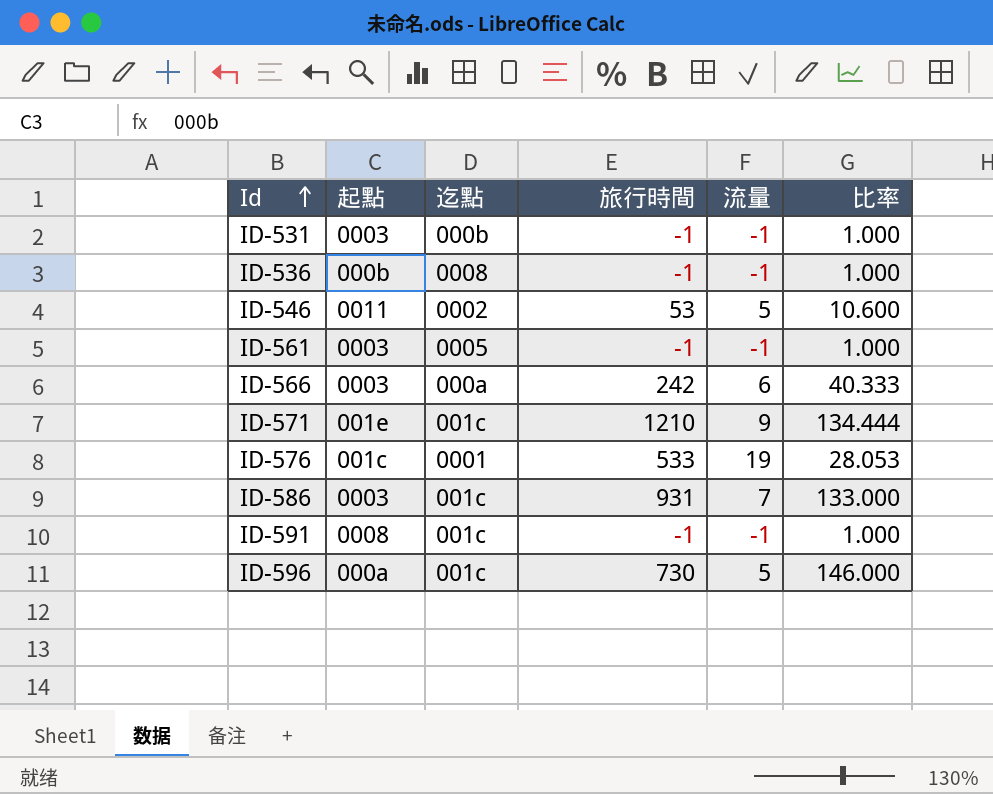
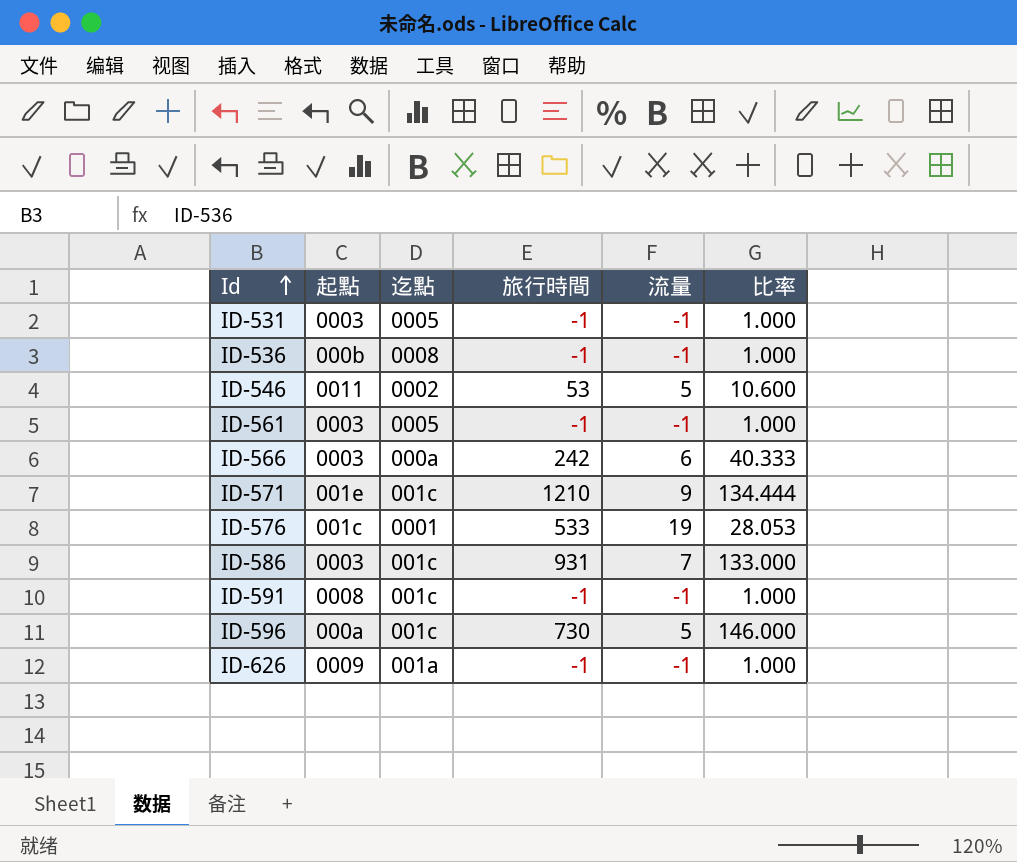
ID-531 | 迄點: 000b -> 0005
row ID-626: none -> 0009 | 001a | -1 | -1 | 1.000

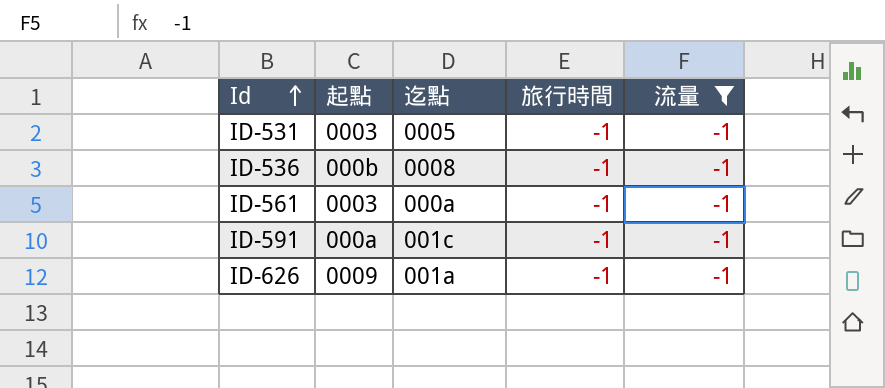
filter: none -> 流量 = -1
column 比率 | formula: [旅行時間] / [流量] -> none
ID-561 | 迄點: 0005 -> 000a
ID-591 | 起點: 0008 -> 000a

